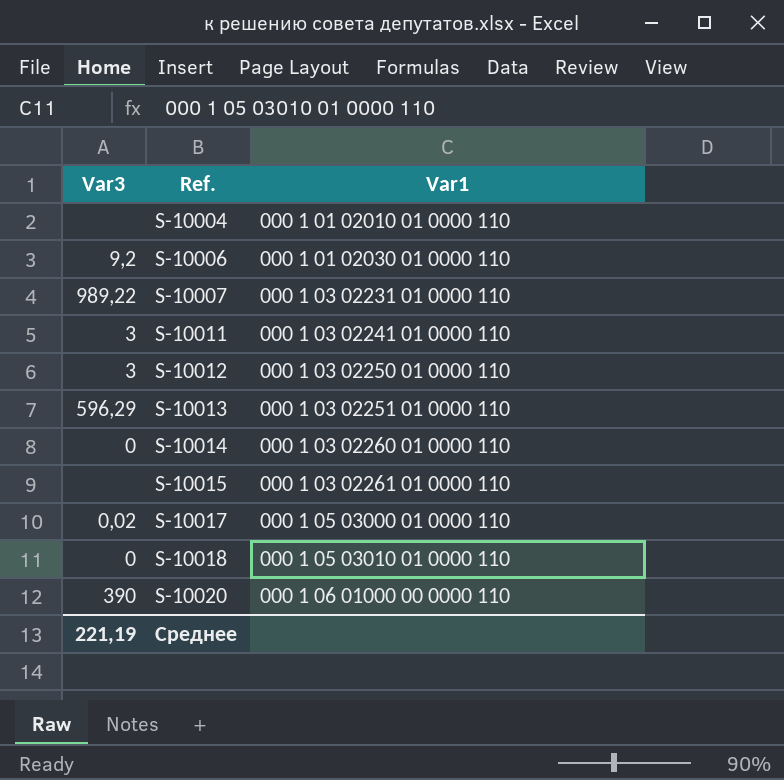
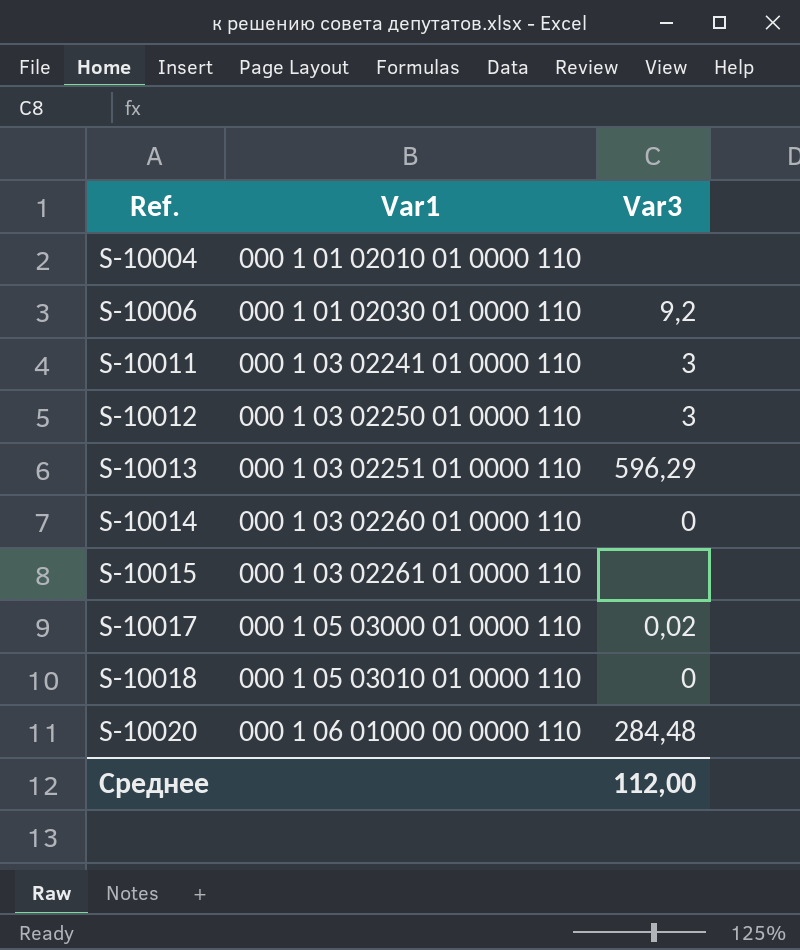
column Var3 | position: 1 -> 3
row S-10007: 989,22 | 000 1 03 02231 01 0000 110 -> none
S-10020 | Var3: 390 -> 284,48
Среднее | Var3: 221,19 -> 112,00

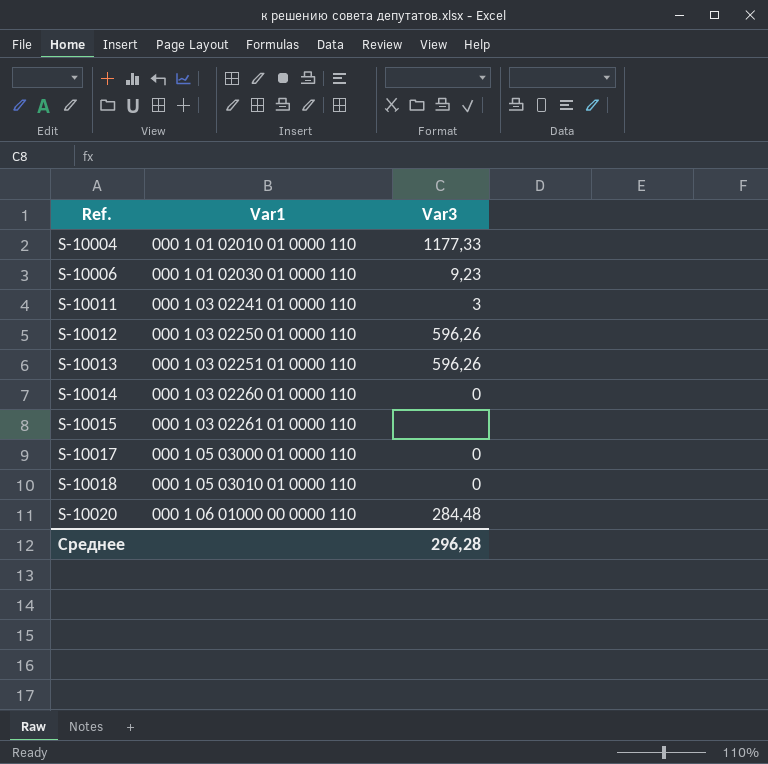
S-10004 | Var3: none -> 1177,33
S-10006 | Var3: 9,2 -> 9,23
S-10012 | Var3: 3 -> 596,26
S-10013 | Var3: 596,29 -> 596,26
S-10017 | Var3: 0,02 -> 0
Среднее | Var3: 112,00 -> 296,28

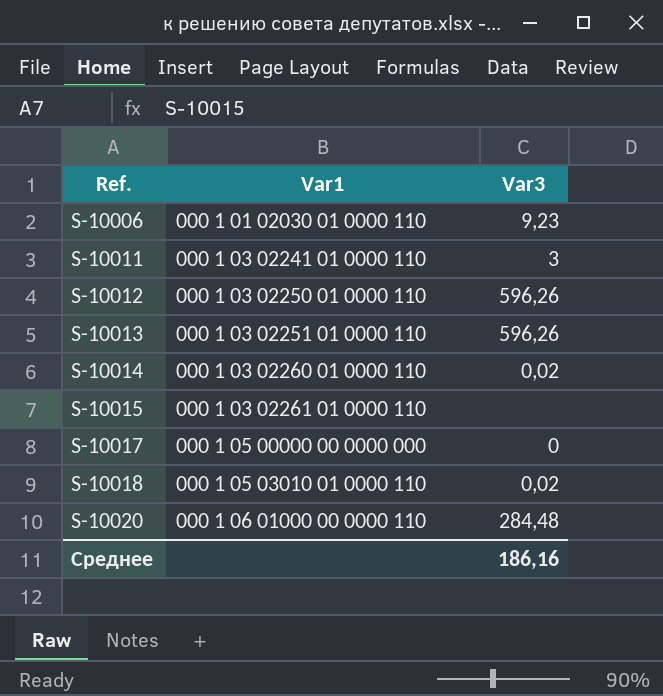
row S-10004: 000 1 01 02010 01 0000 110 | 1177,33 -> none
S-10014 | Var3: 0 -> 0,02
S-10017 | Var1: 000 1 05 03000 01 0000 110 -> 000 1 05 00000 00 0000 000
S-10018 | Var3: 0 -> 0,02
Среднее | Var3: 296,28 -> 186,16

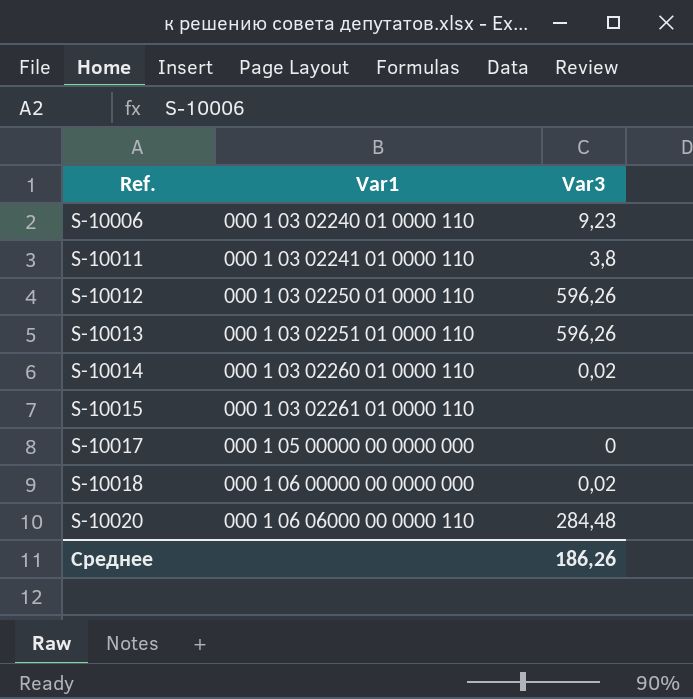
S-10006 | Var1: 000 1 01 02030 01 0000 110 -> 000 1 03 02240 01 0000 110
S-10011 | Var3: 3 -> 3,8
S-10018 | Var1: 000 1 05 03010 01 0000 110 -> 000 1 06 00000 00 0000 000
S-10020 | Var1: 000 1 06 01000 00 0000 110 -> 000 1 06 06000 00 0000 110
Среднее | Var3: 186,16 -> 186,26

